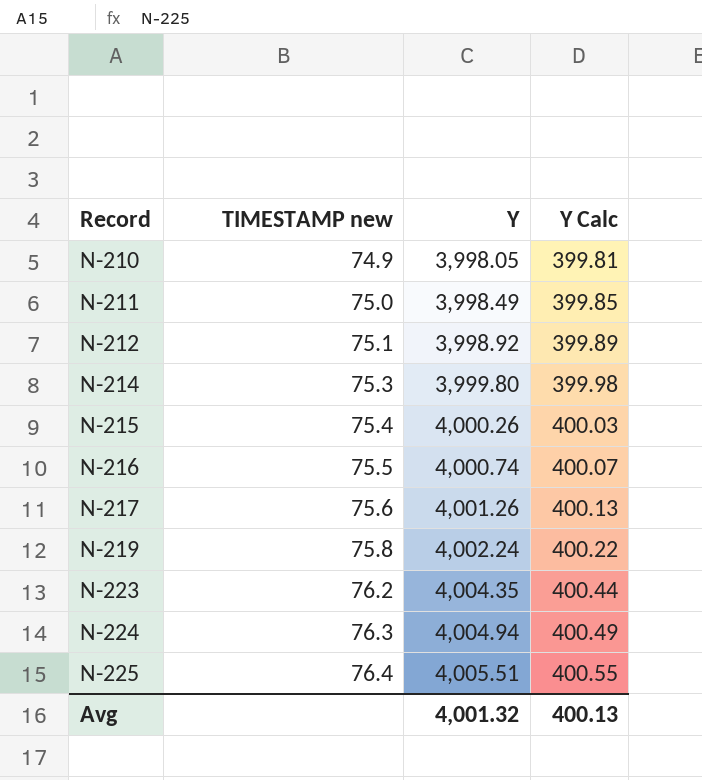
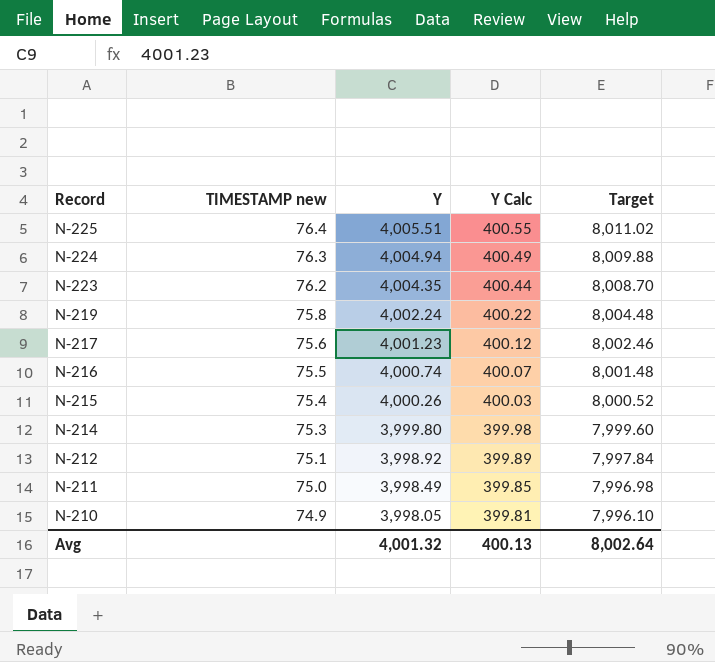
row order: Record ascending -> Record descending
column Target | formula: none -> [Y] * 2
N-217 | Y: 4,001.26 -> 4,001.23
N-217 | Y Calc: 400.13 -> 400.12

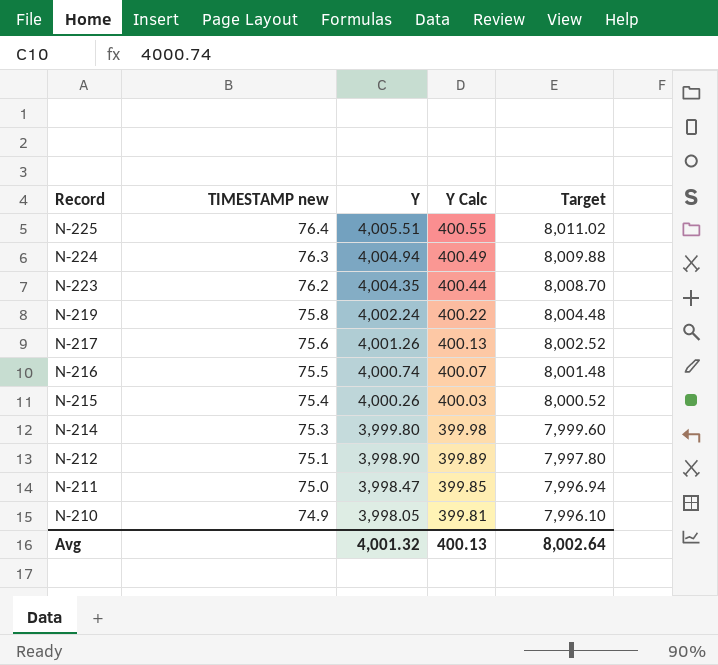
N-217 | Y: 4,001.23 -> 4,001.26
N-217 | Y Calc: 400.12 -> 400.13
N-217 | Target: 8,002.46 -> 8,002.52
N-212 | Y: 3,998.92 -> 3,998.90
N-212 | Target: 7,997.84 -> 7,997.80
N-211 | Y: 3,998.49 -> 3,998.47
N-211 | Target: 7,996.98 -> 7,996.94

